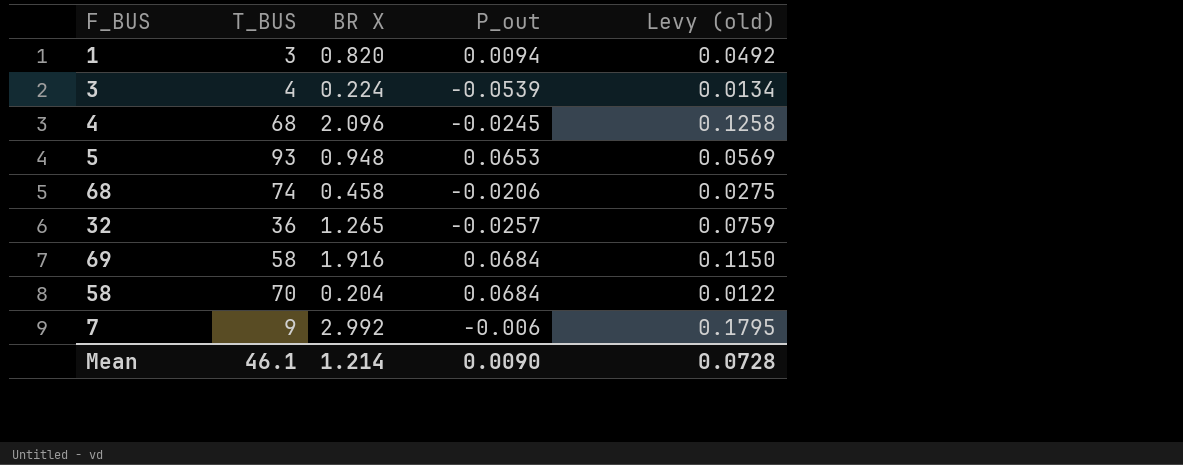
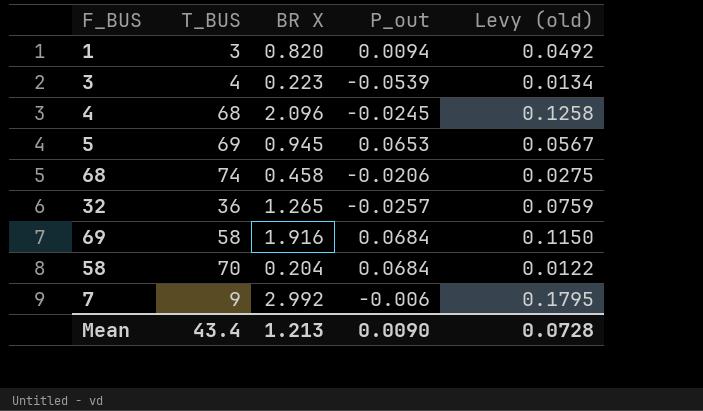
3 | BR X: 0.224 -> 0.223
5 | T_BUS: 93 -> 69
5 | BR X: 0.948 -> 0.945
5 | Levy (old): 0.0569 -> 0.0567
Mean | T_BUS: 46.1 -> 43.4
Mean | BR X: 1.214 -> 1.213

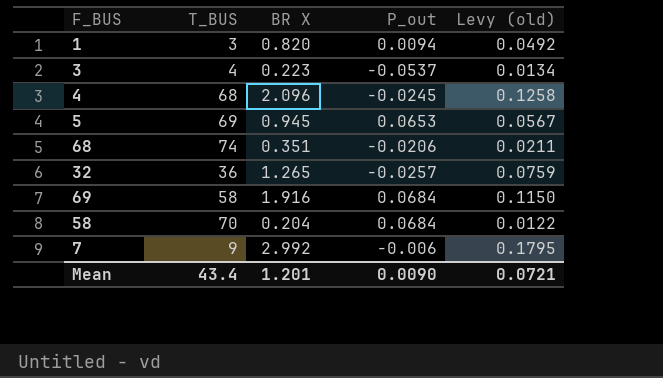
3 | P_out: -0.0539 -> -0.0537
68 | BR X: 0.458 -> 0.351
68 | Levy (old): 0.0275 -> 0.0211
Mean | BR X: 1.213 -> 1.201
Mean | Levy (old): 0.0728 -> 0.0721

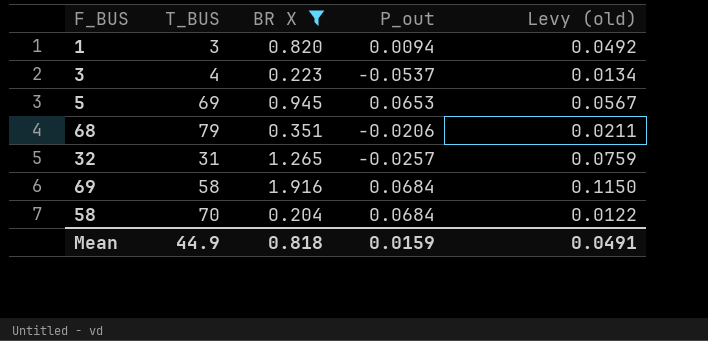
filter: none -> BR X <= 1.916
68 | T_BUS: 74 -> 79
32 | T_BUS: 36 -> 31
Mean | T_BUS: 43.4 -> 44.9
Mean | BR X: 1.201 -> 0.818
Mean | P_out: 0.0090 -> 0.0159
Mean | Levy (old): 0.0721 -> 0.0491

